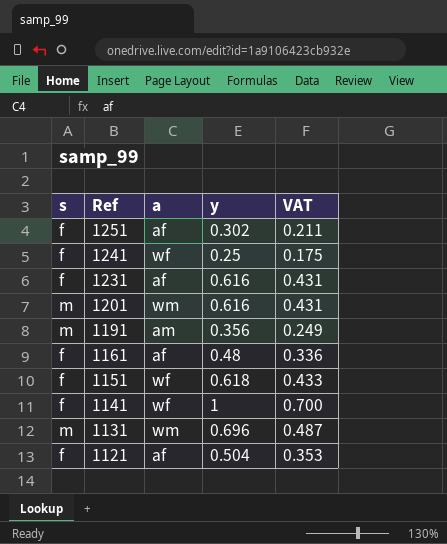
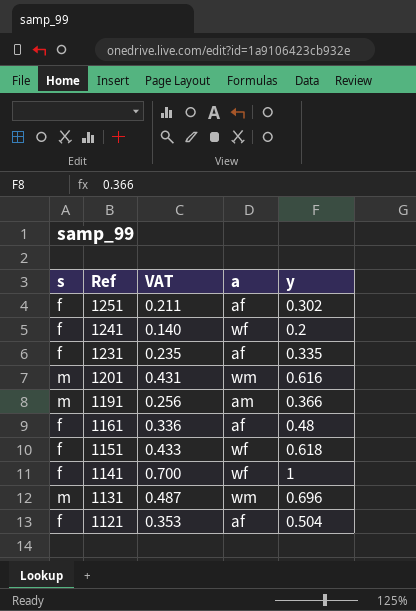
column VAT | position: 5 -> 3
1241 | VAT: 0.175 -> 0.140
1241 | y: 0.25 -> 0.2
1231 | VAT: 0.431 -> 0.235
1231 | y: 0.616 -> 0.335
1191 | VAT: 0.249 -> 0.256
1191 | y: 0.356 -> 0.366

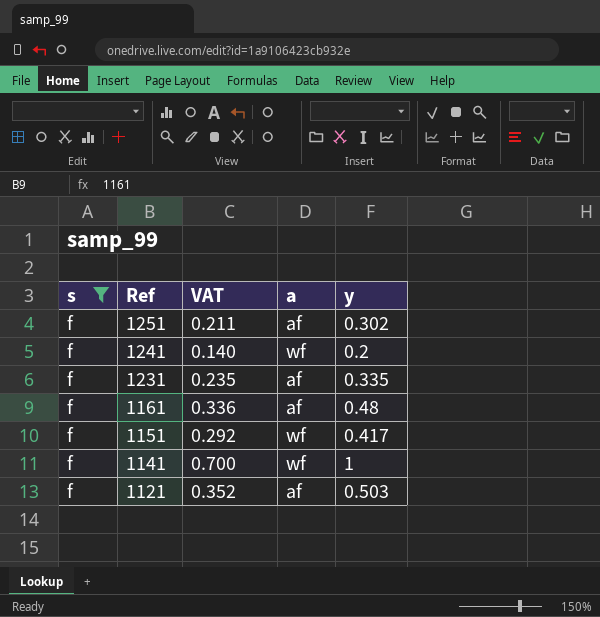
filter: none -> s = f
1151 | VAT: 0.433 -> 0.292
1151 | y: 0.618 -> 0.417
1121 | VAT: 0.353 -> 0.352
1121 | y: 0.504 -> 0.503

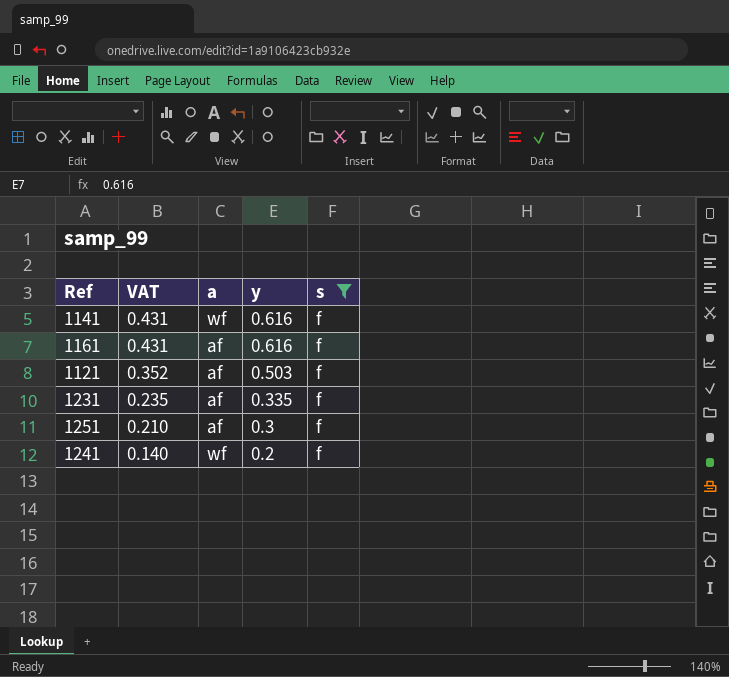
row order: Ref descending -> VAT descending
column s | position: 1 -> 5
row 1151: f | 0.292 | wf | 0.417 -> none
1141 | VAT: 0.700 -> 0.431
1141 | y: 1 -> 0.616
1161 | VAT: 0.336 -> 0.431
1161 | y: 0.48 -> 0.616
1251 | VAT: 0.211 -> 0.210
1251 | y: 0.302 -> 0.3

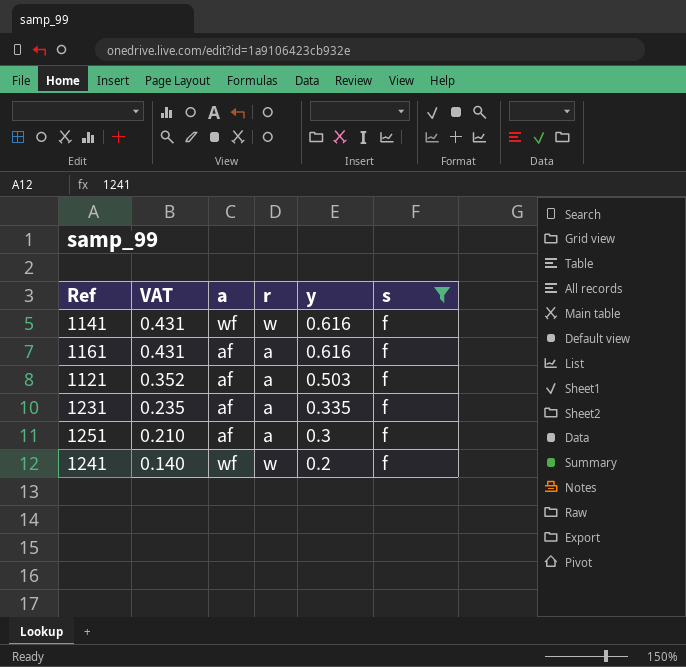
column r | position: none -> 4

